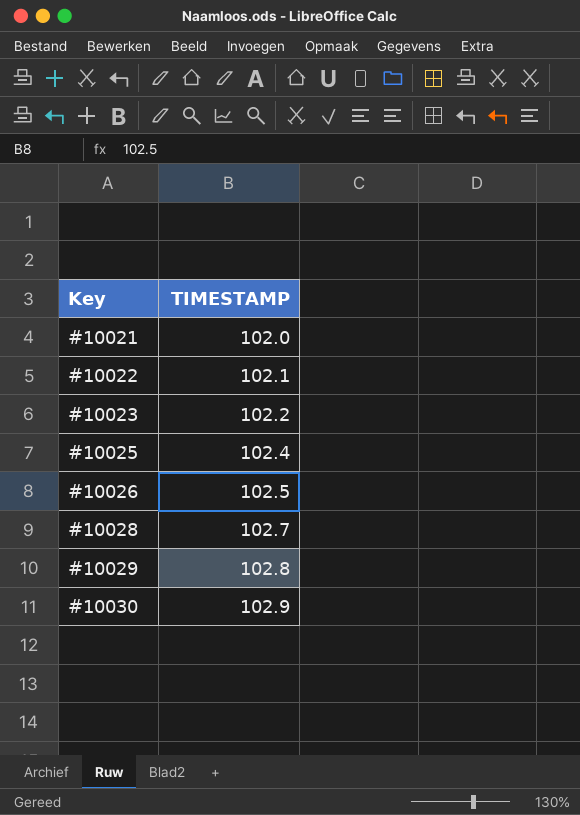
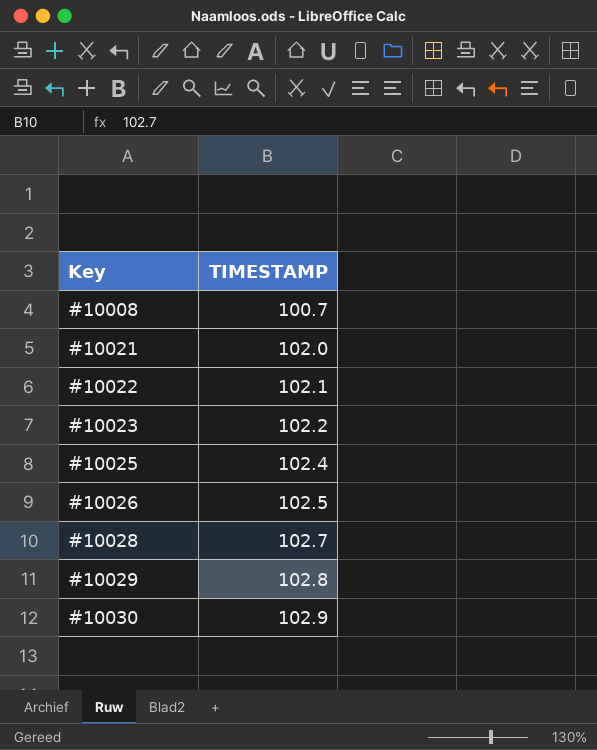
row #10008: none -> 100.7

